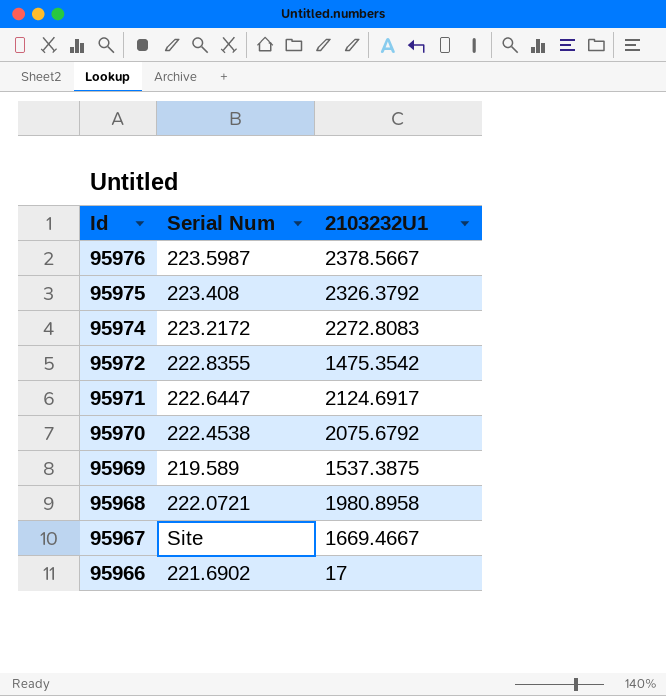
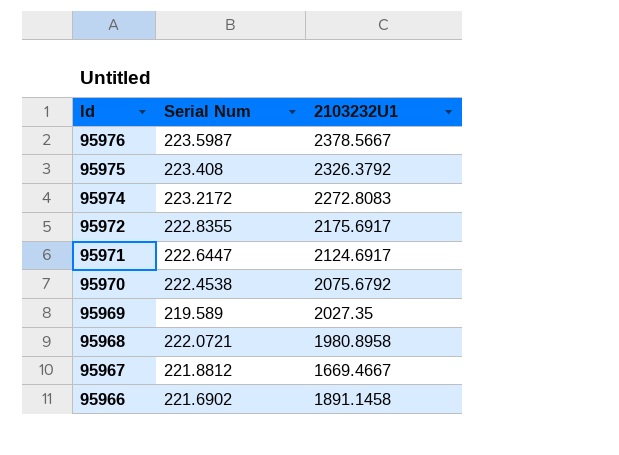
95972 | 2103232U1: 1475.3542 -> 2175.6917
95969 | 2103232U1: 1537.3875 -> 2027.35
95967 | Serial Num: Site -> 221.8812
95966 | 2103232U1: 17 -> 1891.1458

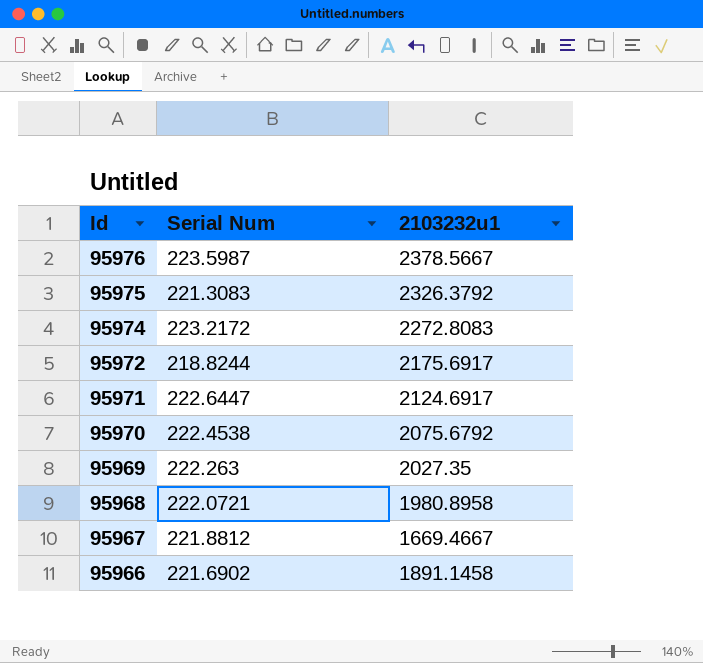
column name: 2103232U1 -> 2103232u1
95975 | Serial Num: 223.408 -> 221.3083
95972 | Serial Num: 222.8355 -> 218.8244
95969 | Serial Num: 219.589 -> 222.263

